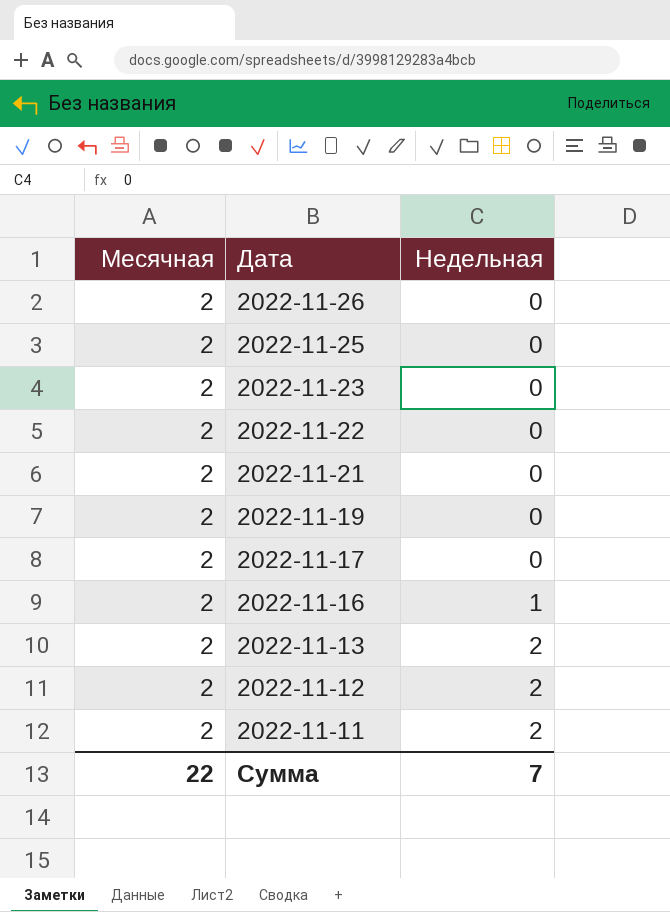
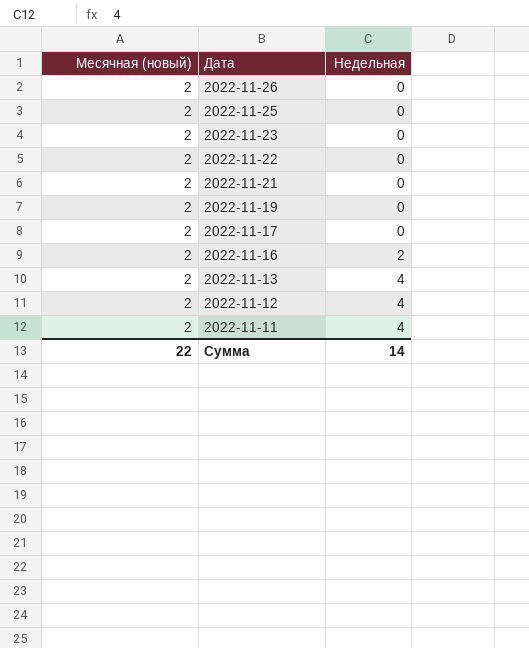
column name: Месячная -> Месячная (новый)
2022-11-16 | Недельная: 1 -> 2
2022-11-13 | Недельная: 2 -> 4
2022-11-12 | Недельная: 2 -> 4
2022-11-11 | Недельная: 2 -> 4
Сумма | Недельная: 7 -> 14

